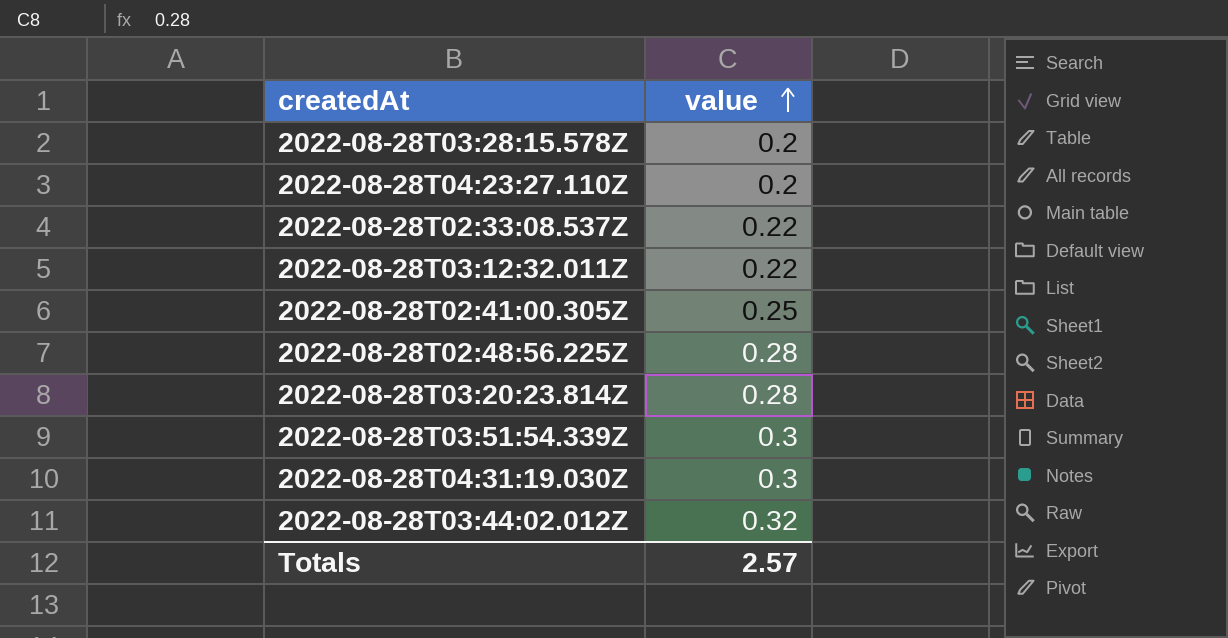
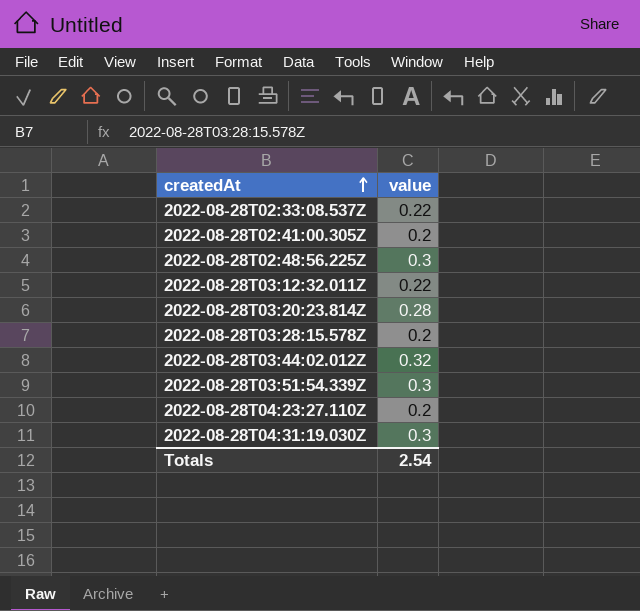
row order: value ascending -> createdAt ascending
2022-08-28T02:41:00.305Z | value: 0.25 -> 0.2
2022-08-28T02:48:56.225Z | value: 0.28 -> 0.3
Totals | value: 2.57 -> 2.54

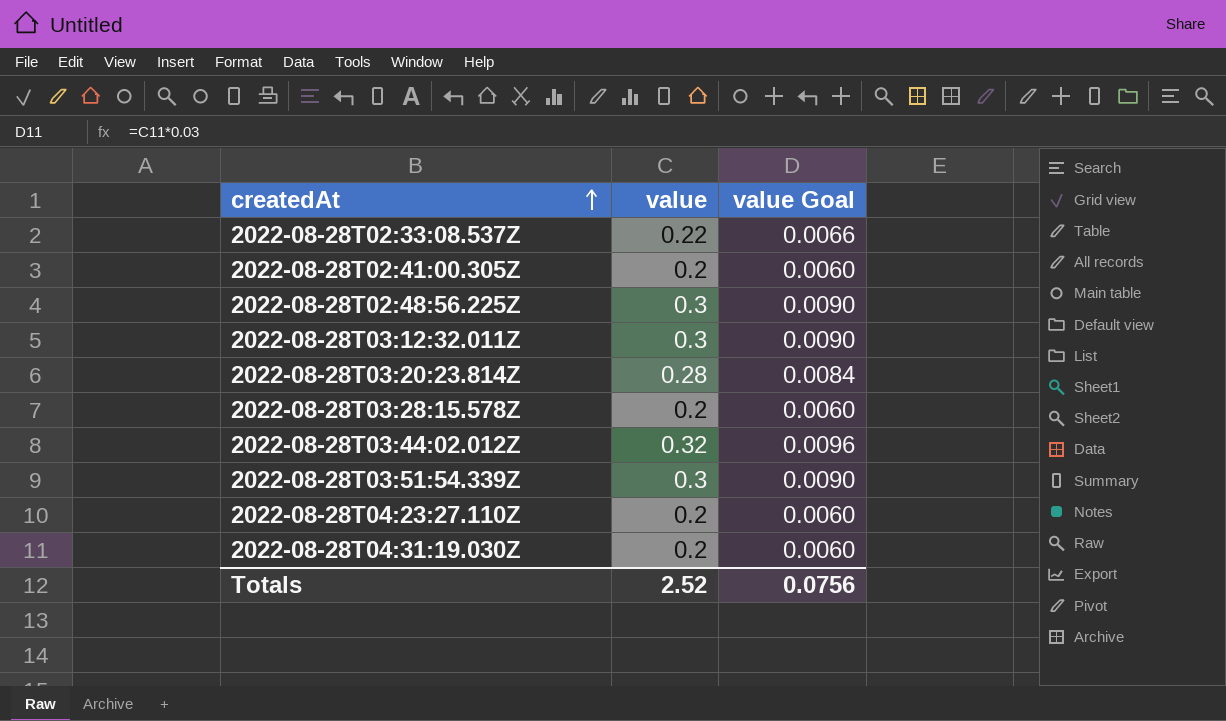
column value Goal | formula: none -> [value] * 0.03
2022-08-28T03:12:32.011Z | value: 0.22 -> 0.3
2022-08-28T04:31:19.030Z | value: 0.3 -> 0.2
Totals | value: 2.54 -> 2.52

